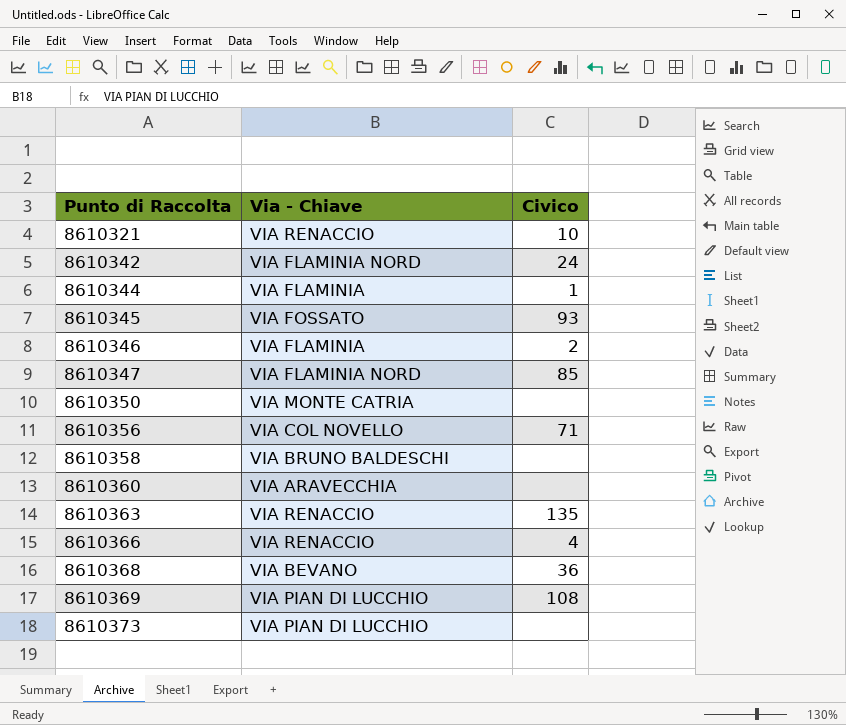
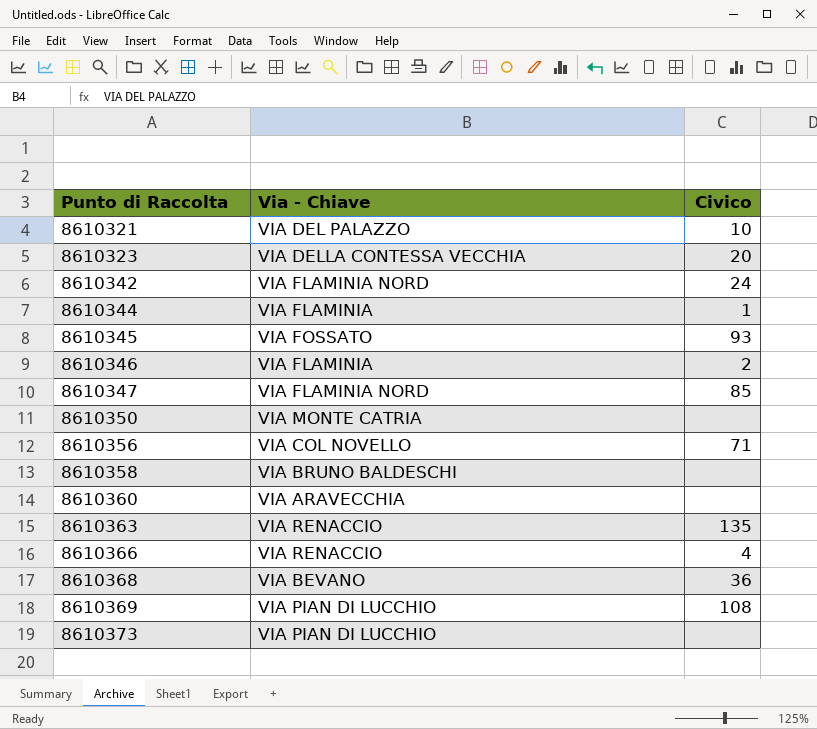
8610321 | Via - Chiave: VIA RENACCIO -> VIA DEL PALAZZO
row 8610323: none -> VIA DELLA CONTESSA VECCHIA | 20

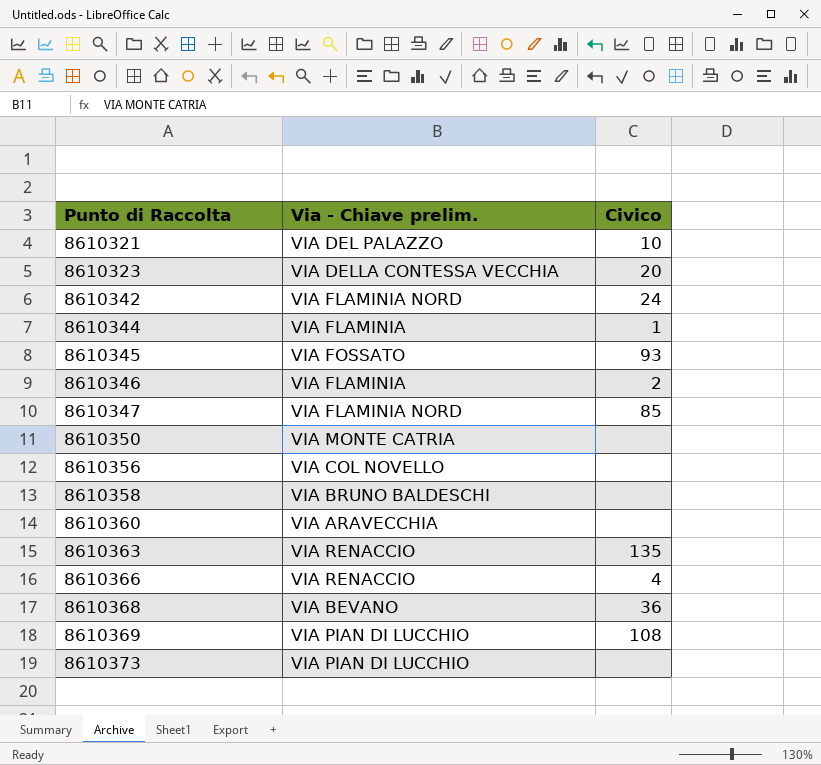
column name: Via - Chiave -> Via - Chiave prelim.
8610356 | Civico: 71 -> none

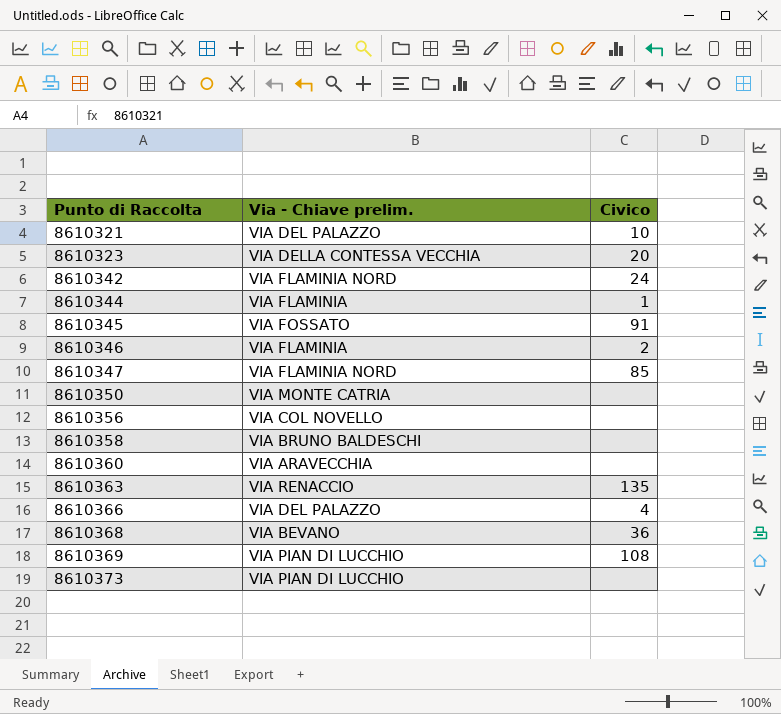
8610345 | Civico: 93 -> 91
8610366 | Via - Chiave prelim.: VIA RENACCIO -> VIA DEL PALAZZO

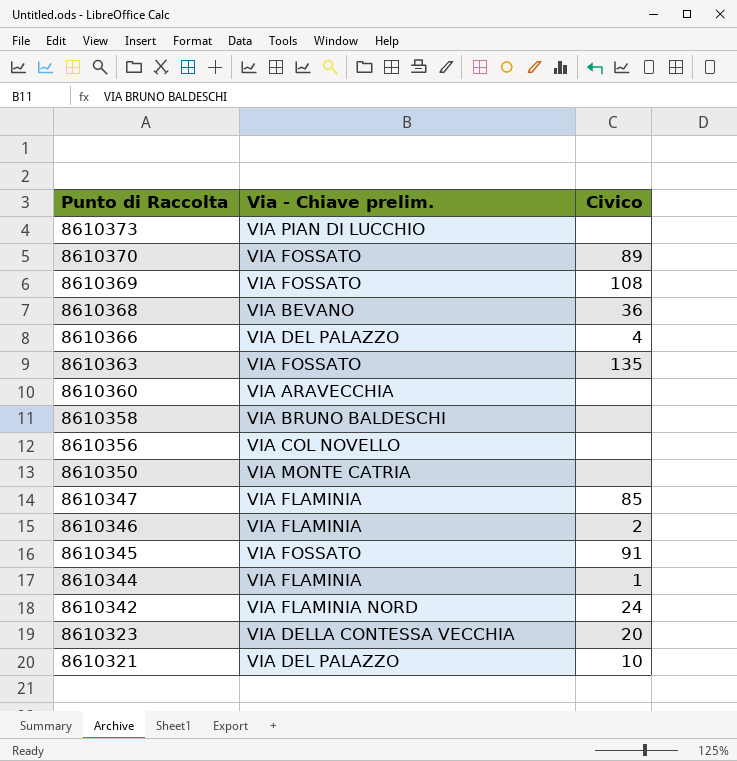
row order: Punto di Raccolta ascending -> Punto di Raccolta descending
row 8610370: none -> VIA FOSSATO | 89
8610369 | Via - Chiave prelim.: VIA PIAN DI LUCCHIO -> VIA FOSSATO
8610363 | Via - Chiave prelim.: VIA RENACCIO -> VIA FOSSATO
8610347 | Via - Chiave prelim.: VIA FLAMINIA NORD -> VIA FLAMINIA

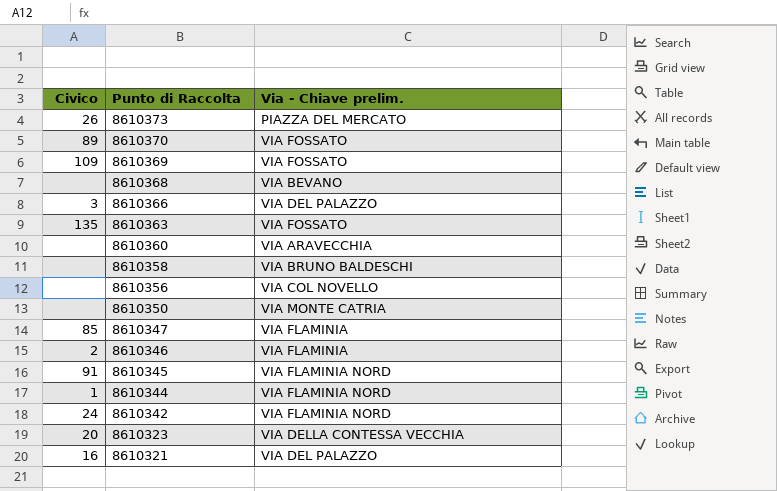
column Civico | position: 3 -> 1
8610373 | Civico: none -> 26
8610373 | Via - Chiave prelim.: VIA PIAN DI LUCCHIO -> PIAZZA DEL MERCATO
8610369 | Civico: 108 -> 109
8610368 | Civico: 36 -> none
8610366 | Civico: 4 -> 3
8610345 | Via - Chiave prelim.: VIA FOSSATO -> VIA FLAMINIA NORD
8610344 | Via - Chiave prelim.: VIA FLAMINIA -> VIA FLAMINIA NORD
8610321 | Civico: 10 -> 16

